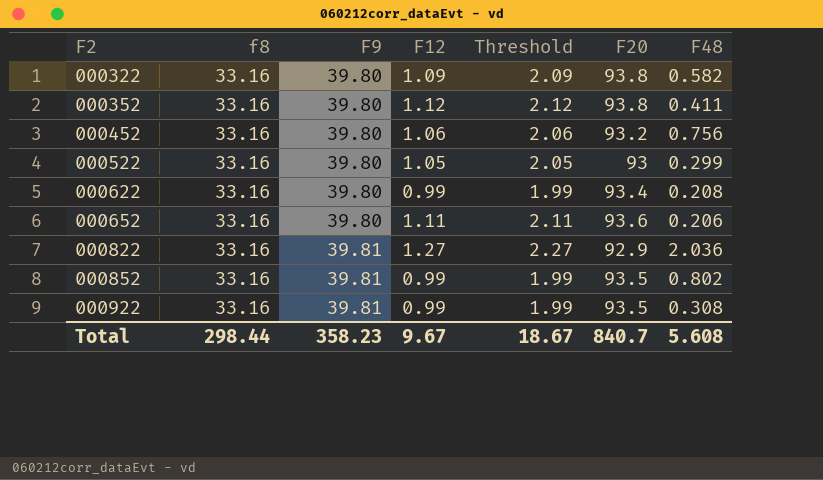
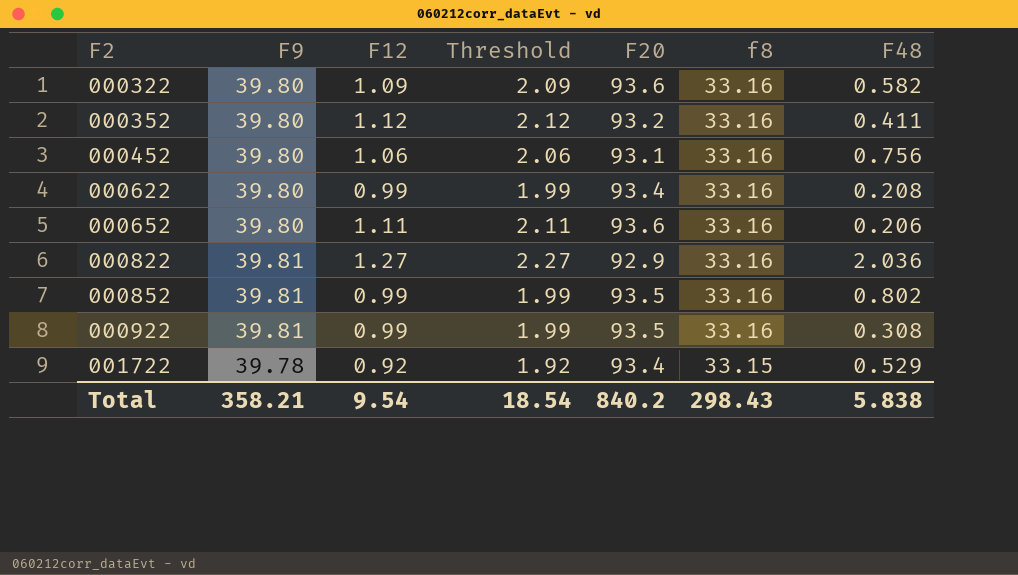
column f8 | position: 2 -> 6
row 000522: 33.16 | 39.80 | 1.05 | 2.05 | 93 | 0.299 -> none
000322 | F20: 93.8 -> 93.6
000352 | F20: 93.8 -> 93.2
000452 | F20: 93.2 -> 93.1
row 001722: none -> 39.78 | 0.92 | 1.92 | 93.4 | 33.15 | 0.529
Total | F9: 358.23 -> 358.21
Total | F12: 9.67 -> 9.54
Total | Threshold: 18.67 -> 18.54
Total | F20: 840.7 -> 840.2
Total | f8: 298.44 -> 298.43
Total | F48: 5.608 -> 5.838

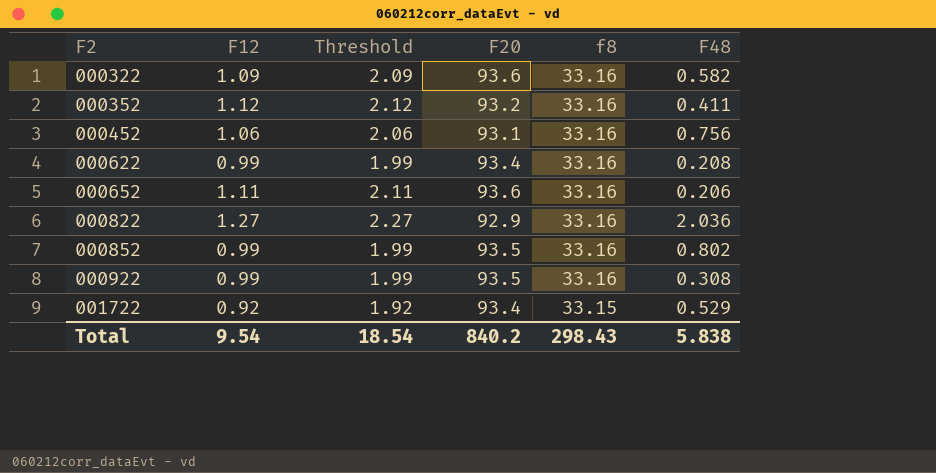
column F9 | position: 2 -> none

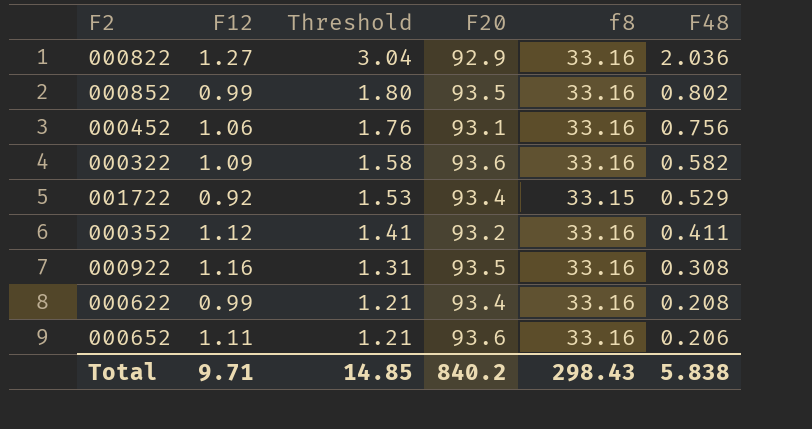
row order: F2 ascending -> Threshold descending
column Threshold | formula: [F12] + 1 -> [F48] + 1
000922 | F12: 0.99 -> 1.16
Total | F12: 9.54 -> 9.71
Total | Threshold: 18.54 -> 14.85

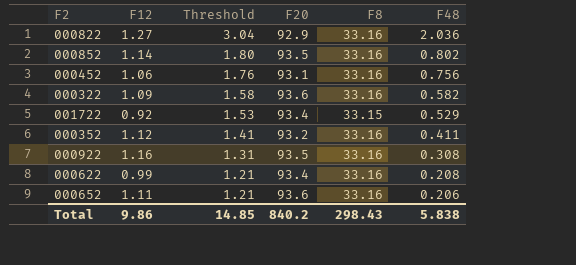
column name: f8 -> F8
000852 | F12: 0.99 -> 1.14
Total | F12: 9.71 -> 9.86

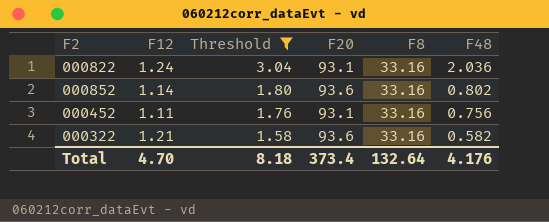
filter: none -> Threshold >= 1.58
000822 | F12: 1.27 -> 1.24
000822 | F20: 92.9 -> 93.1
000852 | F20: 93.5 -> 93.6
000452 | F12: 1.06 -> 1.11
000322 | F12: 1.09 -> 1.21
Total | F12: 9.86 -> 4.70
Total | Threshold: 14.85 -> 8.18
Total | F20: 840.2 -> 373.4
Total | F8: 298.43 -> 132.64
Total | F48: 5.838 -> 4.176

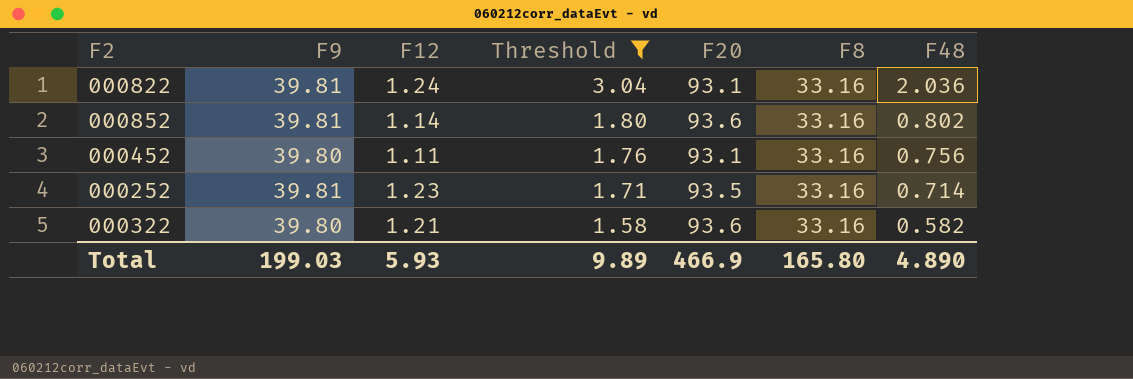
column F9 | position: none -> 2
row 000252: none -> 39.81 | 1.23 | 1.71 | 93.5 | 33.16 | 0.714
Total | F12: 4.70 -> 5.93
Total | Threshold: 8.18 -> 9.89
Total | F20: 373.4 -> 466.9
Total | F8: 132.64 -> 165.80
Total | F48: 4.176 -> 4.890

